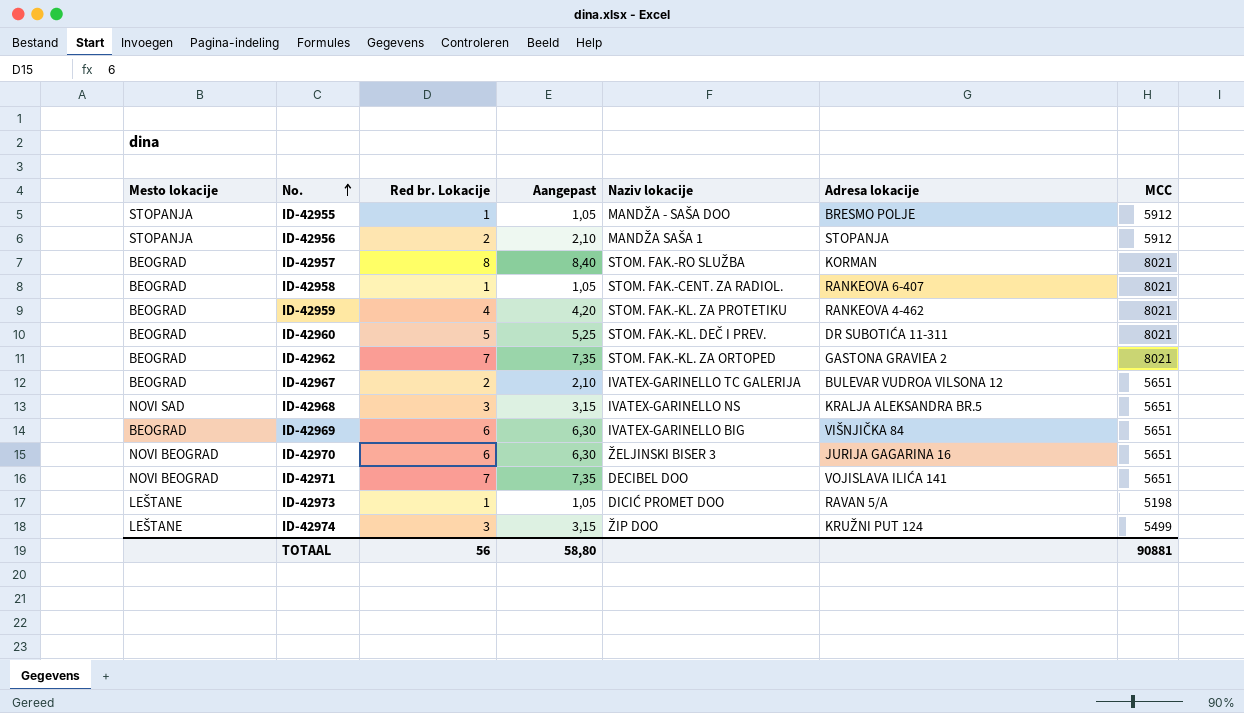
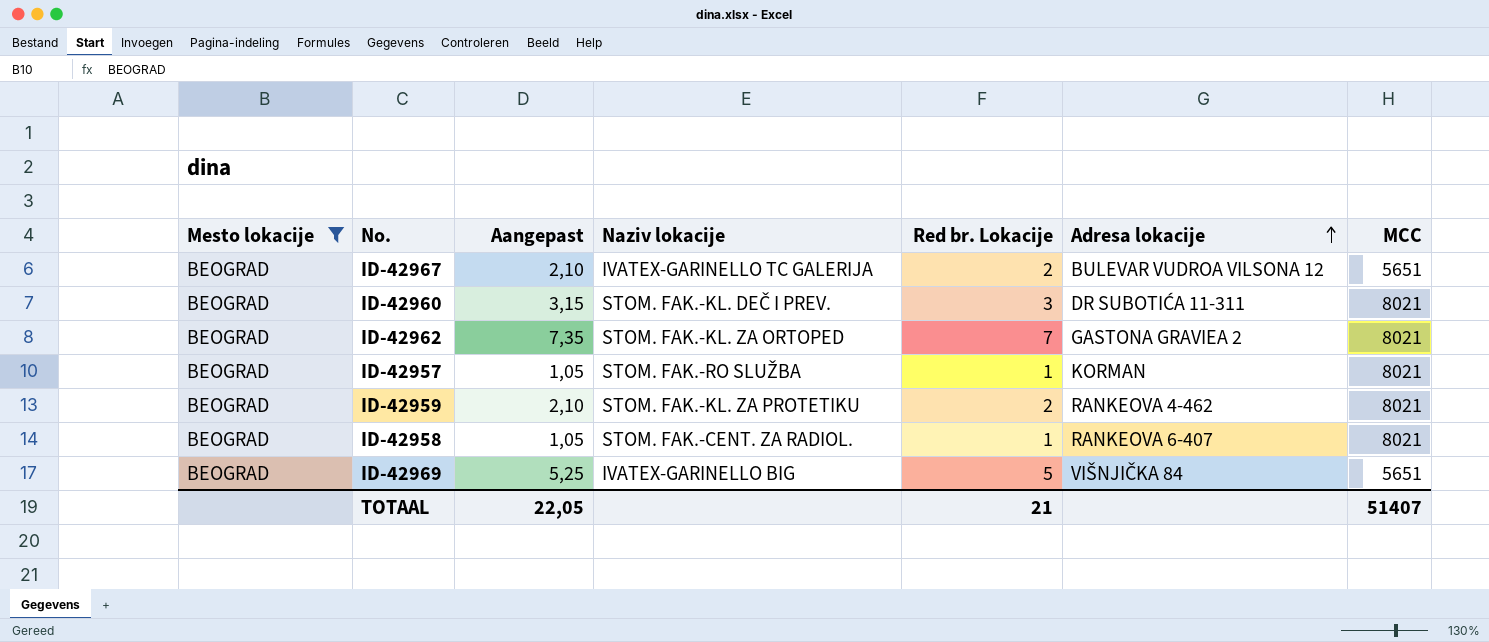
filter: none -> Mesto lokacije = BEOGRAD
row order: No. ascending -> Adresa lokacije ascending
column Red br. Lokacije | position: 3 -> 5
ID-42960 | Aangepast: 5,25 -> 3,15
ID-42960 | Red br. Lokacije: 5 -> 3
ID-42957 | Aangepast: 8,40 -> 1,05
ID-42957 | Red br. Lokacije: 8 -> 1
ID-42959 | Aangepast: 4,20 -> 2,10
ID-42959 | Red br. Lokacije: 4 -> 2
ID-42969 | Aangepast: 6,30 -> 5,25
ID-42969 | Red br. Lokacije: 6 -> 5
TOTAAL | Aangepast: 58,80 -> 22,05
TOTAAL | Red br. Lokacije: 56 -> 21
TOTAAL | MCC: 90881 -> 51407

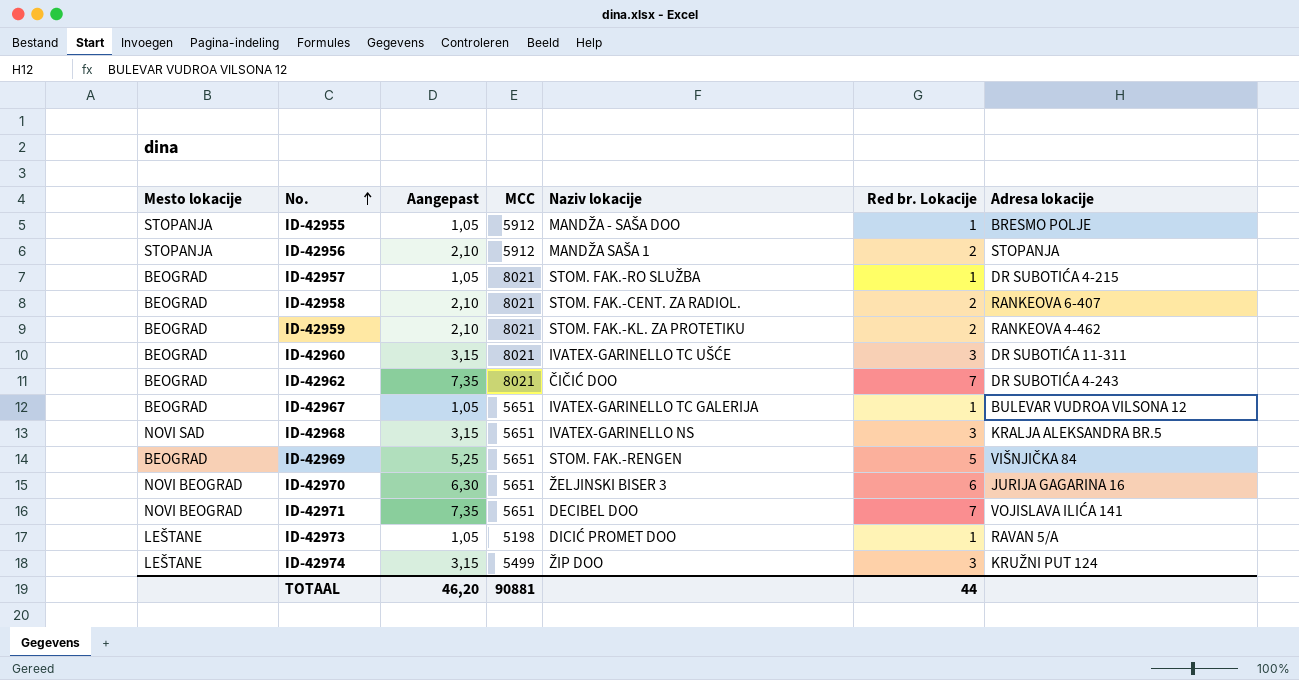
filter: Mesto lokacije = BEOGRAD -> none
row order: Adresa lokacije ascending -> No. ascending
column MCC | position: 7 -> 4
ID-42957 | Adresa lokacije: KORMAN -> DR SUBOTIĆA 4-215
ID-42958 | Aangepast: 1,05 -> 2,10
ID-42958 | Red br. Lokacije: 1 -> 2
ID-42960 | Naziv lokacije: STOM. FAK.-KL. DEČ I PREV. -> IVATEX-GARINELLO TC UŠĆE
ID-42962 | Naziv lokacije: STOM. FAK.-KL. ZA ORTOPED -> ČIČIĆ DOO
ID-42962 | Adresa lokacije: GASTONA GRAVIEA 2 -> DR SUBOTIĆA 4-243
ID-42967 | Aangepast: 2,10 -> 1,05
ID-42967 | Red br. Lokacije: 2 -> 1
ID-42969 | Naziv lokacije: IVATEX-GARINELLO BIG -> STOM. FAK.-RENGEN
TOTAAL | Aangepast: 22,05 -> 46,20
TOTAAL | MCC: 51407 -> 90881
TOTAAL | Red br. Lokacije: 21 -> 44

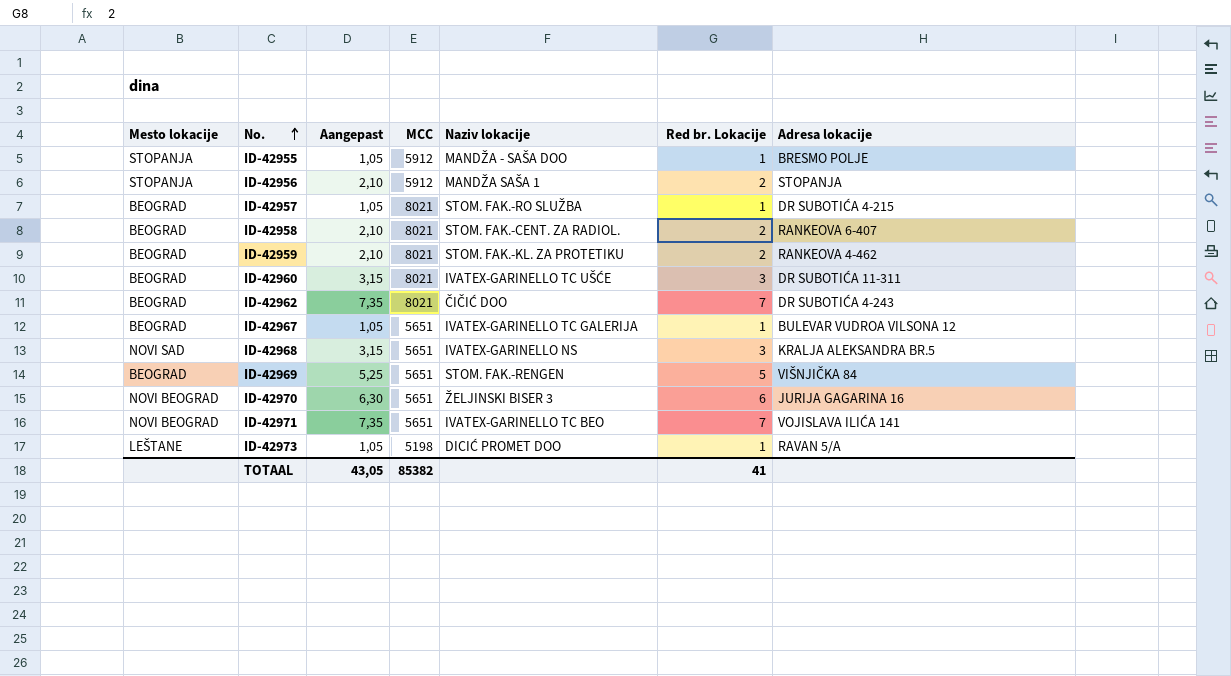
row ID-42974: LEŠTANE | 3,15 | 5499 | ŽIP DOO | 3 | KRUŽNI PUT 124 -> none
ID-42971 | Naziv lokacije: DECIBEL DOO -> IVATEX-GARINELLO TC BEO
TOTAAL | Aangepast: 46,20 -> 43,05
TOTAAL | MCC: 90881 -> 85382
TOTAAL | Red br. Lokacije: 44 -> 41

